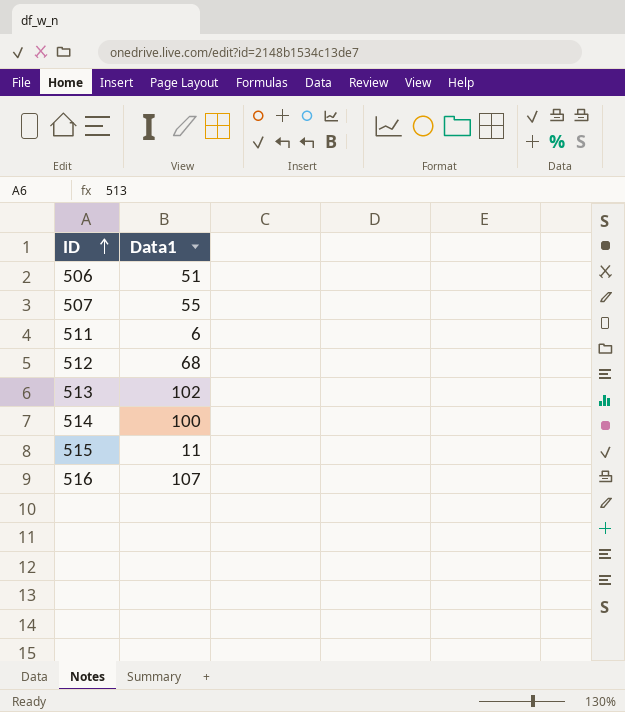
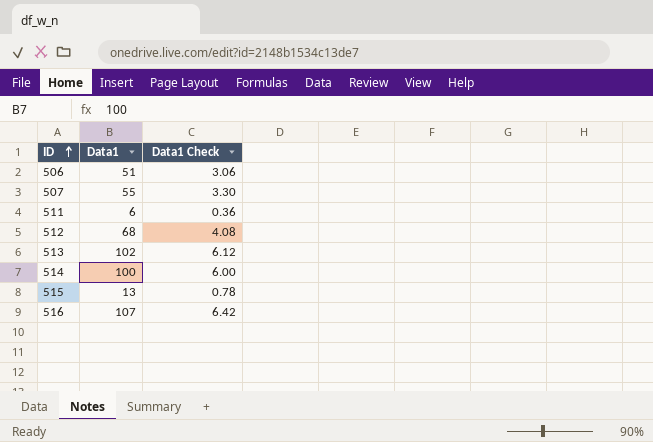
column Data1 Check | formula: none -> [Data1] * 0.06
515 | Data1: 11 -> 13

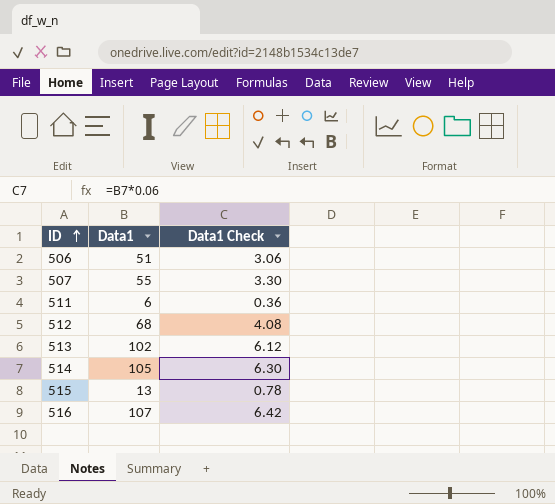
514 | Data1: 100 -> 105
514 | Data1 Check: 6.00 -> 6.30

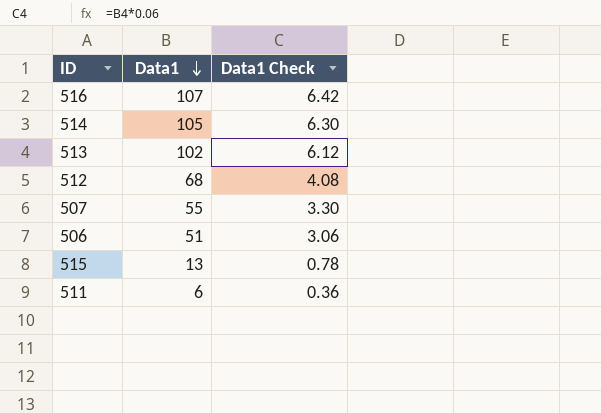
row order: ID ascending -> Data1 descending

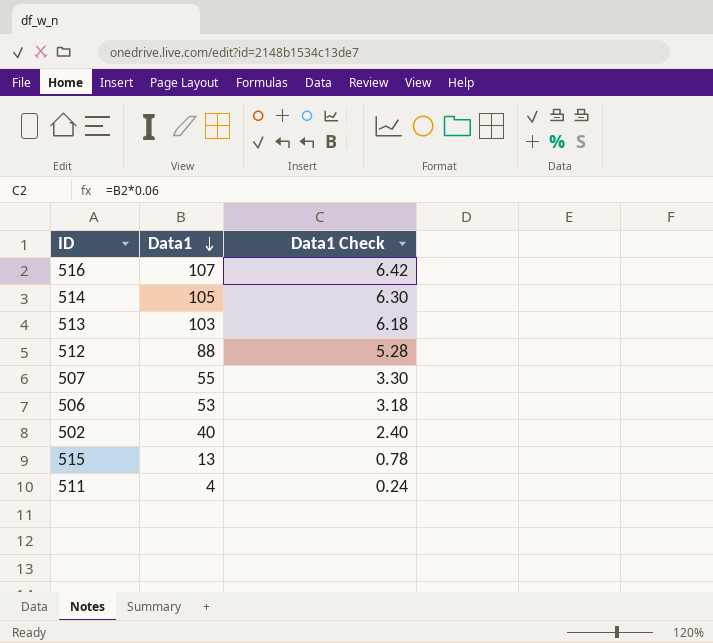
513 | Data1: 102 -> 103
513 | Data1 Check: 6.12 -> 6.18
512 | Data1: 68 -> 88
512 | Data1 Check: 4.08 -> 5.28
506 | Data1: 51 -> 53
506 | Data1 Check: 3.06 -> 3.18
row 502: none -> 40 | 2.40
511 | Data1: 6 -> 4
511 | Data1 Check: 0.36 -> 0.24

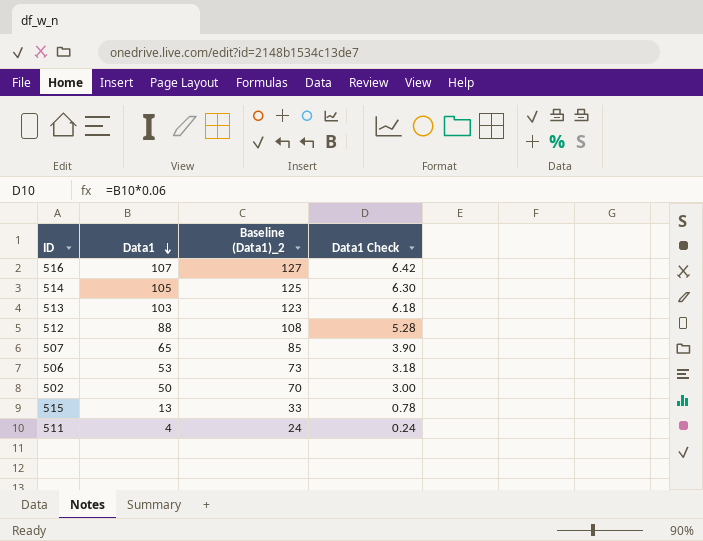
column Baseline (Data1)_2 | formula: none -> [Data1] + 20
507 | Data1: 55 -> 65
507 | Data1 Check: 3.30 -> 3.90
502 | Data1: 40 -> 50
502 | Data1 Check: 2.40 -> 3.00

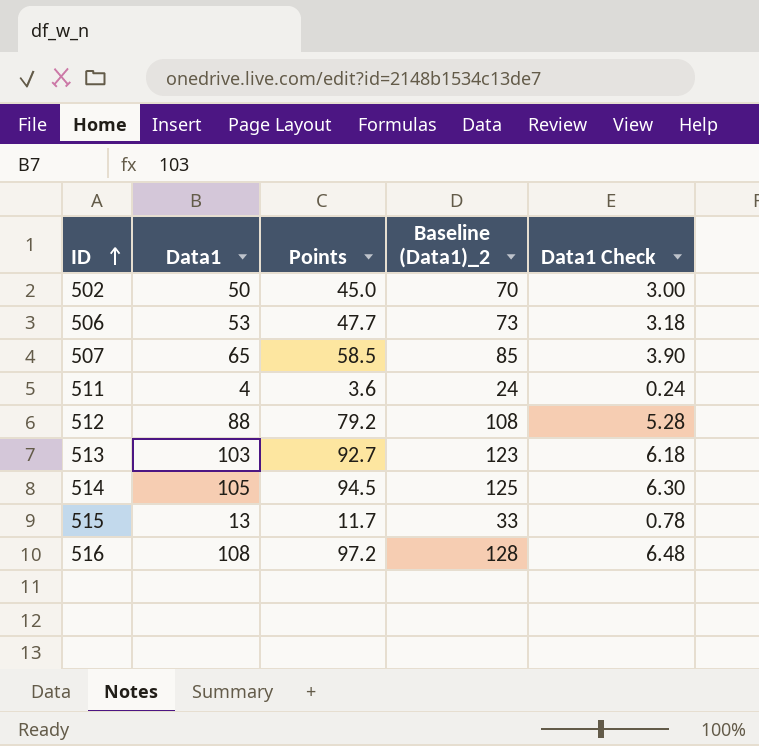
row order: Data1 descending -> ID ascending
column Points | formula: none -> [Data1] * 0.9
516 | Data1: 107 -> 108
516 | Baseline (Data1)_2: 127 -> 128
516 | Data1 Check: 6.42 -> 6.48

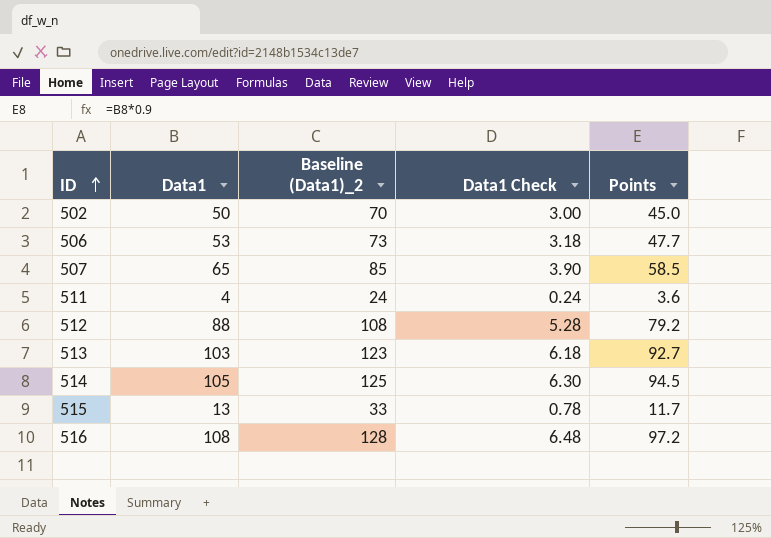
column Points | position: 3 -> 5

